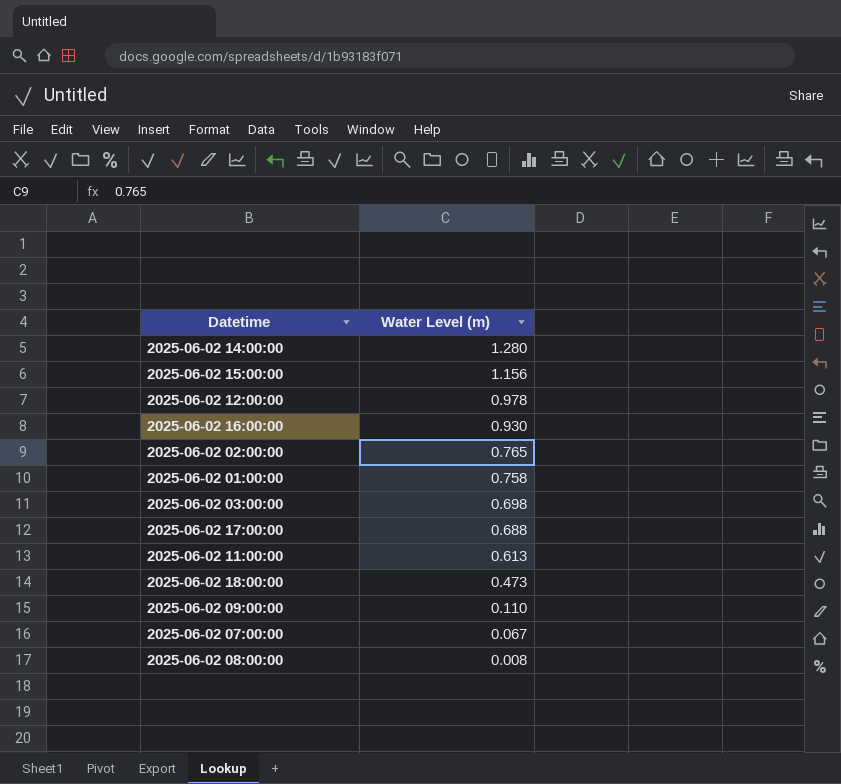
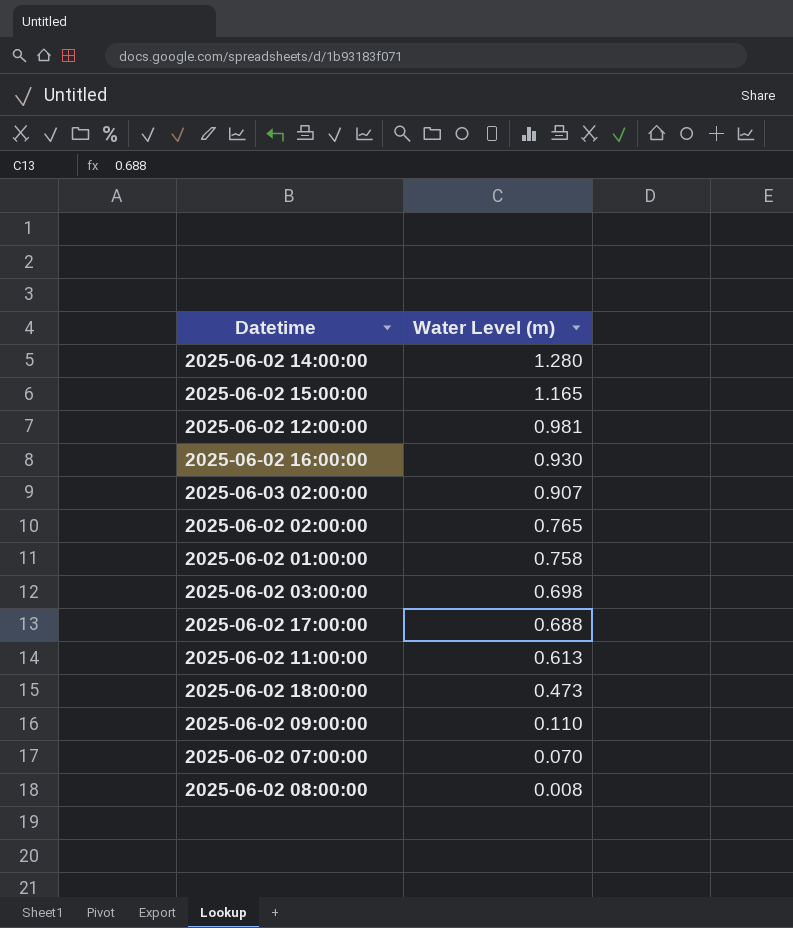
2025-06-02 15:00:00 | Water Level (m): 1.156 -> 1.165
2025-06-02 12:00:00 | Water Level (m): 0.978 -> 0.981
row 2025-06-03 02:00:00: none -> 0.907
2025-06-02 07:00:00 | Water Level (m): 0.067 -> 0.070

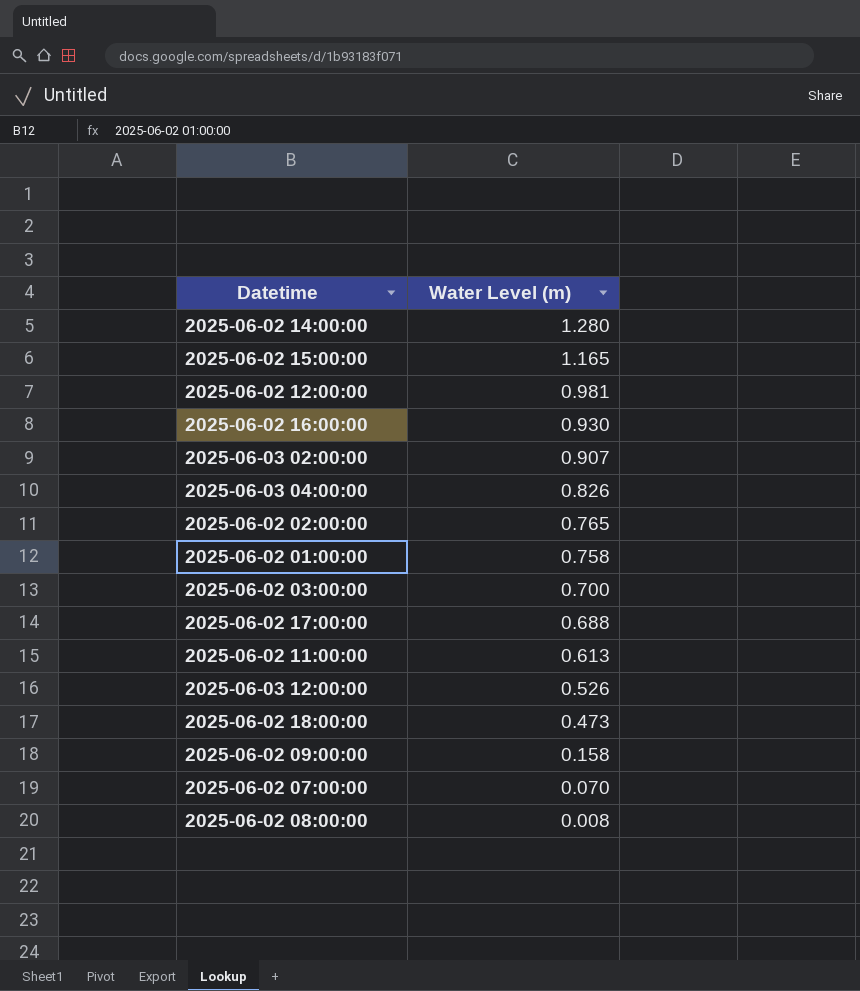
row 2025-06-03 04:00:00: none -> 0.826
2025-06-02 03:00:00 | Water Level (m): 0.698 -> 0.700
row 2025-06-03 12:00:00: none -> 0.526
2025-06-02 09:00:00 | Water Level (m): 0.110 -> 0.158

